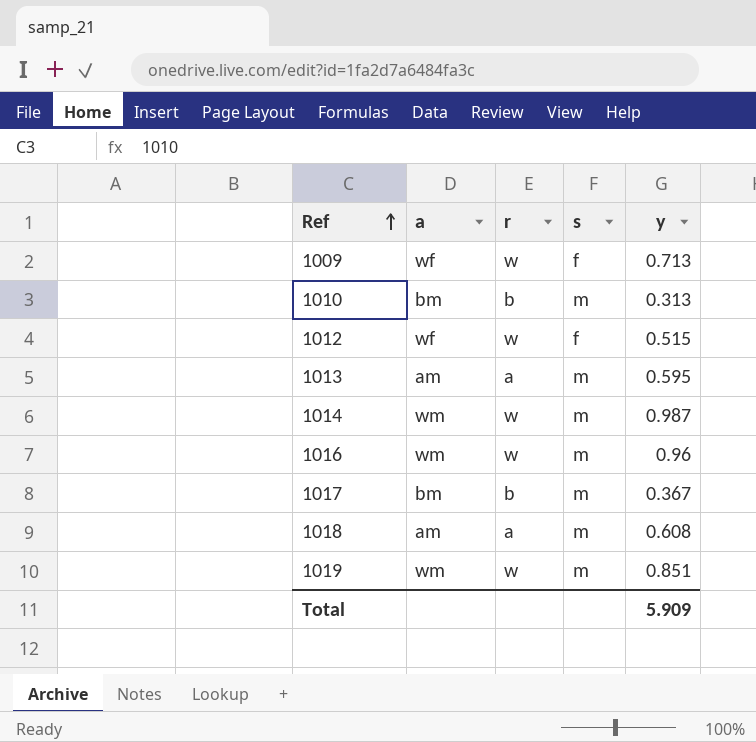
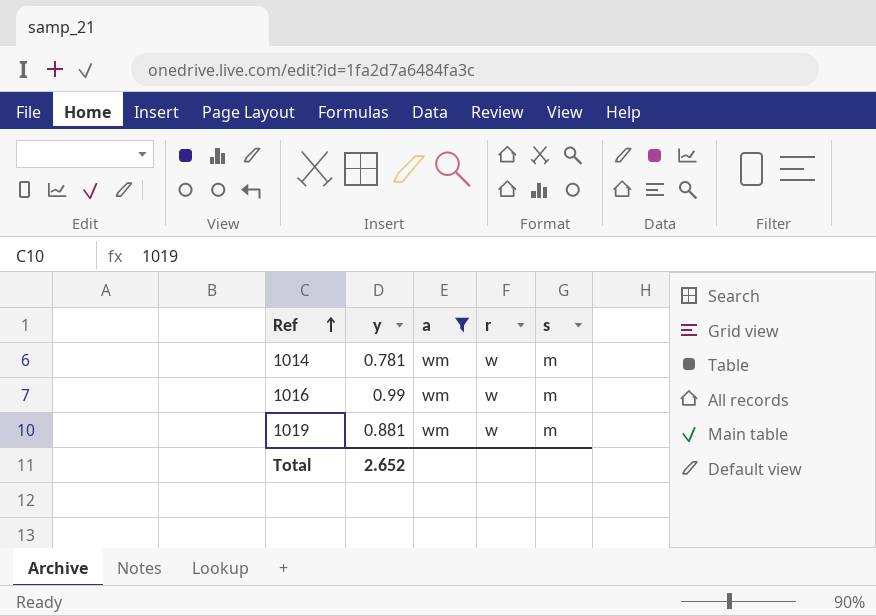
filter: none -> a = wm
column y | position: 5 -> 2
1014 | y: 0.987 -> 0.781
1016 | y: 0.96 -> 0.99
1019 | y: 0.851 -> 0.881
Total | y: 5.909 -> 2.652

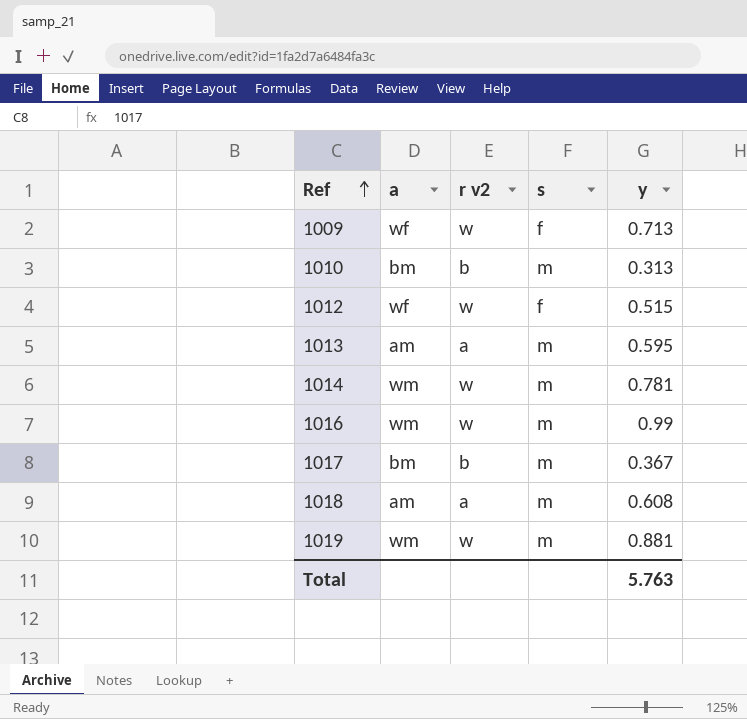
filter: a = wm -> none
column name: r -> r v2
column y | position: 2 -> 5
Total | y: 2.652 -> 5.763

